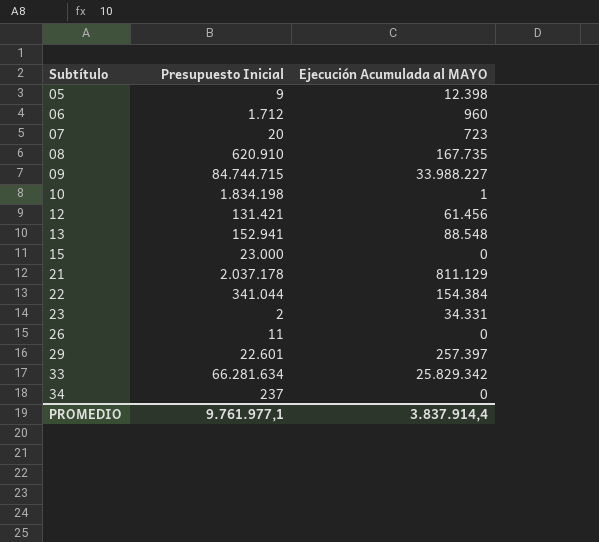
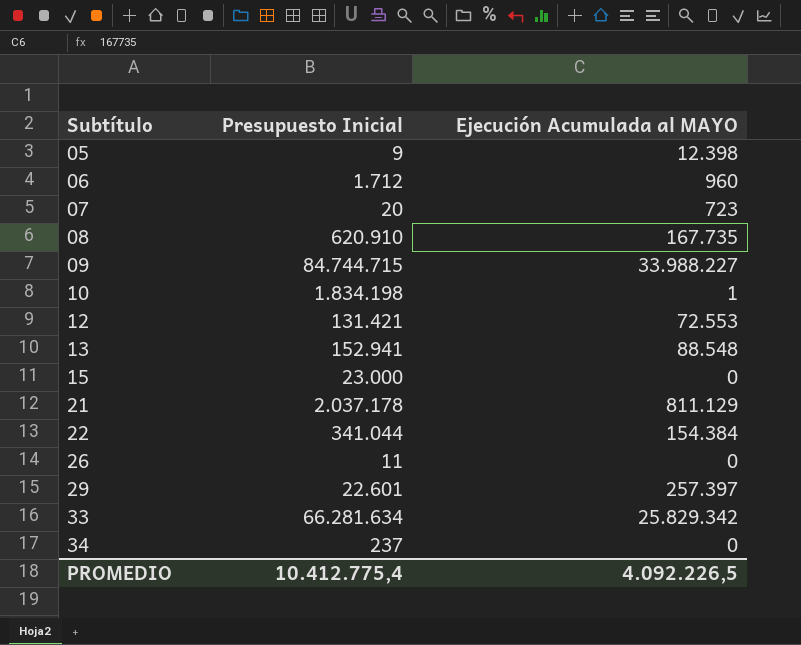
row 23: 2 | 34.331 -> none
12 | Ejecución Acumulada al MAYO: 61.456 -> 72.553
PROMEDIO | Presupuesto Inicial: 9.761.977,1 -> 10.412.775,4
PROMEDIO | Ejecución Acumulada al MAYO: 3.837.914,4 -> 4.092.226,5

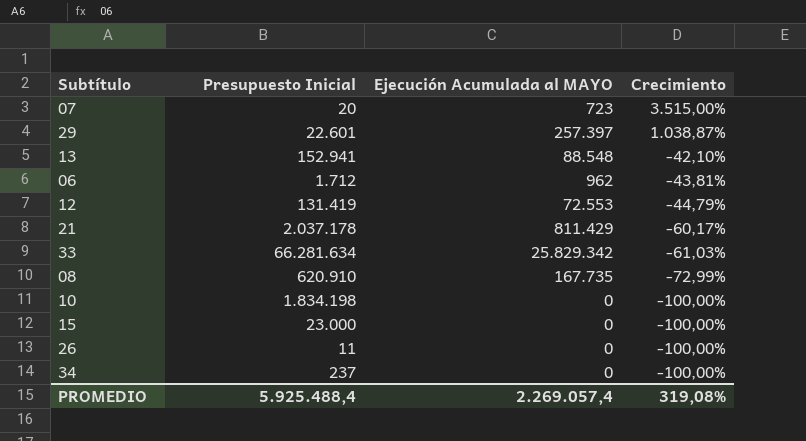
row order: Subtítulo ascending -> Crecimiento descending
column Crecimiento | formula: none -> ([Ejecución Acumulada al MAYO] - [Presupuesto Inicial]) / [Presupuesto Inicial]
row 05: 9 | 12.398 -> none
row 09: 84.744.715 | 33.988.227 -> none
row 22: 341.044 | 154.384 -> none
06 | Ejecución Acumulada al MAYO: 960 -> 962
12 | Presupuesto Inicial: 131.421 -> 131.419
21 | Ejecución Acumulada al MAYO: 811.129 -> 811.429
10 | Ejecución Acumulada al MAYO: 1 -> 0
PROMEDIO | Presupuesto Inicial: 10.412.775,4 -> 5.925.488,4
PROMEDIO | Ejecución Acumulada al MAYO: 4.092.226,5 -> 2.269.057,4

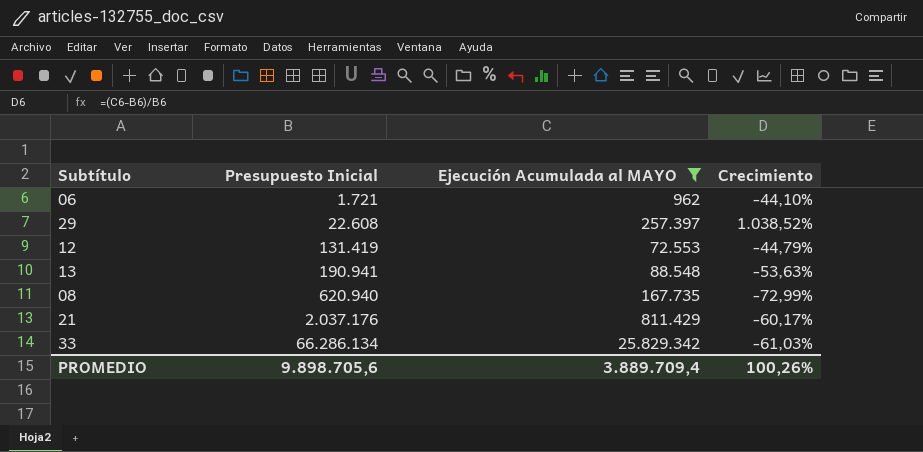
filter: none -> Ejecución Acumulada al MAYO >= 962
row order: Crecimiento descending -> Presupuesto Inicial ascending
06 | Presupuesto Inicial: 1.712 -> 1.721
06 | Crecimiento: -43,81% -> -44,10%
29 | Presupuesto Inicial: 22.601 -> 22.608
29 | Crecimiento: 1.038,87% -> 1.038,52%
13 | Presupuesto Inicial: 152.941 -> 190.941
13 | Crecimiento: -42,10% -> -53,63%
08 | Presupuesto Inicial: 620.910 -> 620.940
21 | Presupuesto Inicial: 2.037.178 -> 2.037.176
33 | Presupuesto Inicial: 66.281.634 -> 66.286.134
PROMEDIO | Presupuesto Inicial: 5.925.488,4 -> 9.898.705,6
PROMEDIO | Ejecución Acumulada al MAYO: 2.269.057,4 -> 3.889.709,4
PROMEDIO | Crecimiento: 319,08% -> 100,26%

